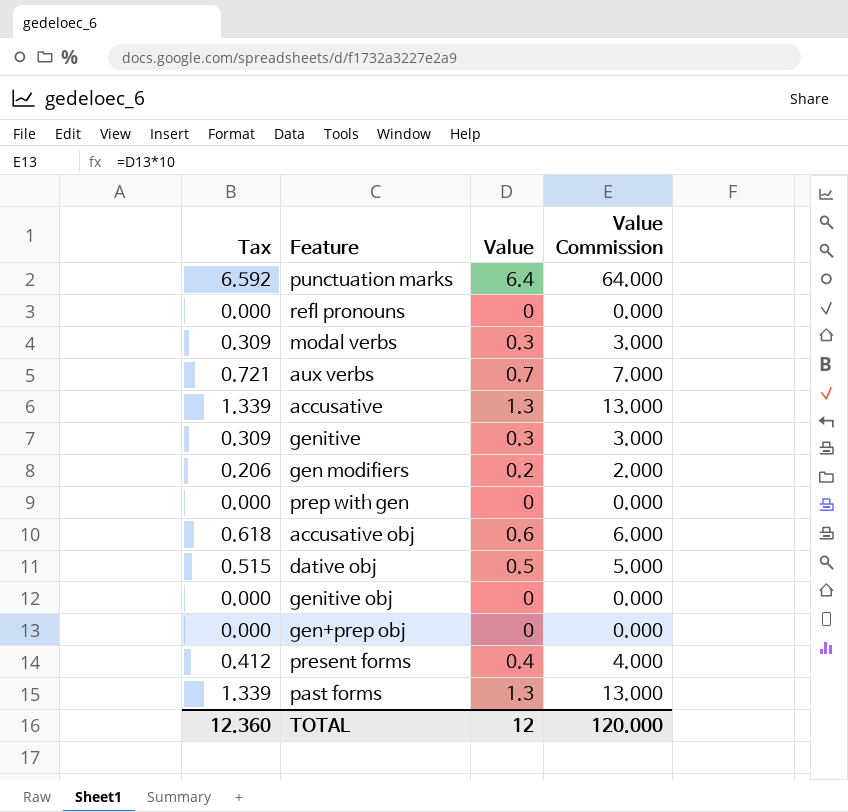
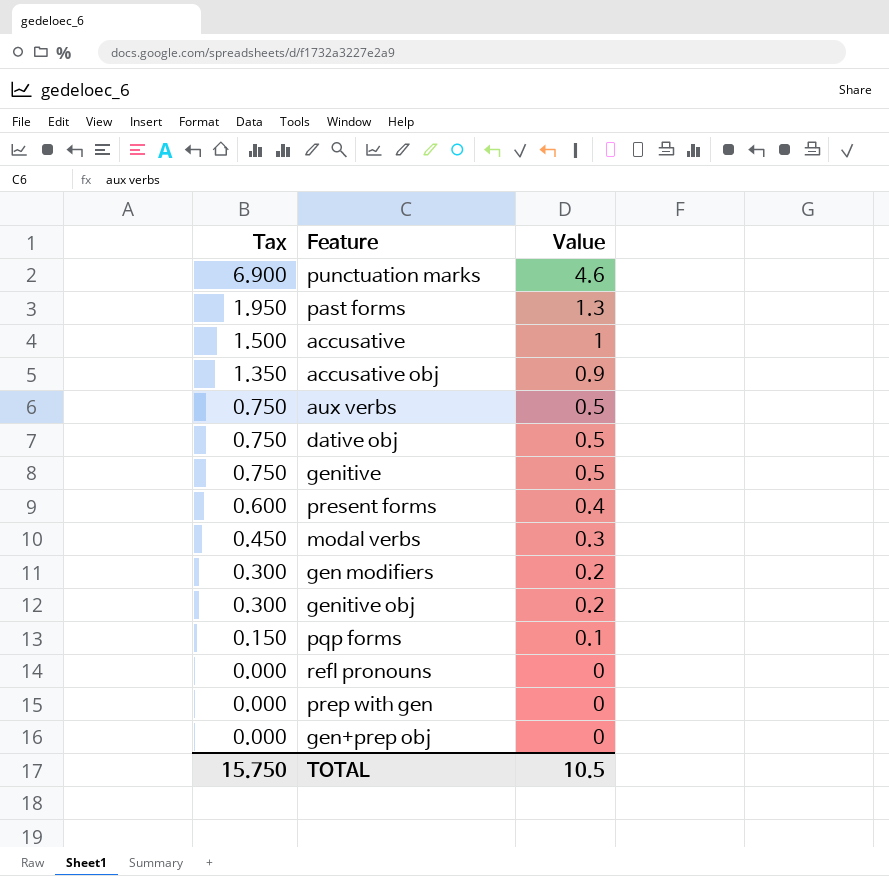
row order: none -> Tax descending
column Value Commission | formula: [Value] * 10 -> none
column Tax | formula: [Value] * 1.03 -> [Value] * 1.5
punctuation marks | Value: 6.4 -> 4.6
accusative | Value: 1.3 -> 1
accusative obj | Value: 0.6 -> 0.9
aux verbs | Value: 0.7 -> 0.5
genitive | Value: 0.3 -> 0.5
genitive obj | Value: 0 -> 0.2
row pqp forms: none -> 0.150 | 0.1
TOTAL | Tax: 12.360 -> 15.750
TOTAL | Value: 12 -> 10.5

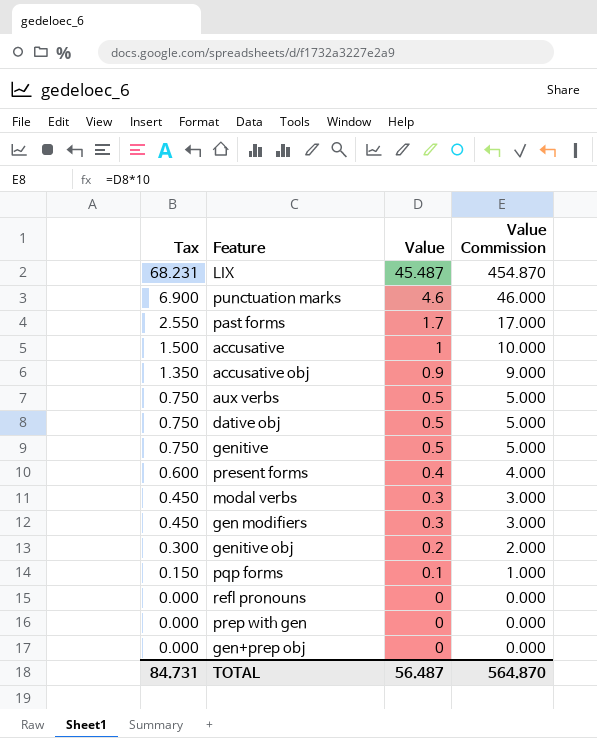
column Value Commission | formula: none -> [Value] * 10
row LIX: none -> 68.231 | 45.487 | 454.870
past forms | Tax: 1.950 -> 2.550
past forms | Value: 1.3 -> 1.7
gen modifiers | Tax: 0.300 -> 0.450
gen modifiers | Value: 0.2 -> 0.3
TOTAL | Tax: 15.750 -> 84.731
TOTAL | Value: 10.5 -> 56.487

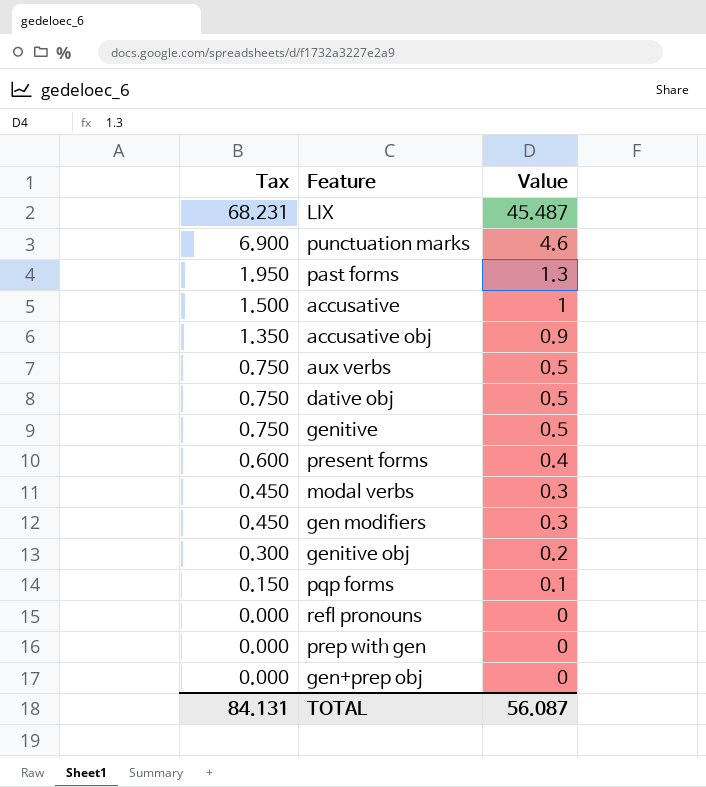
column Value Commission | formula: [Value] * 10 -> none
past forms | Tax: 2.550 -> 1.950
past forms | Value: 1.7 -> 1.3
TOTAL | Tax: 84.731 -> 84.131
TOTAL | Value: 56.487 -> 56.087

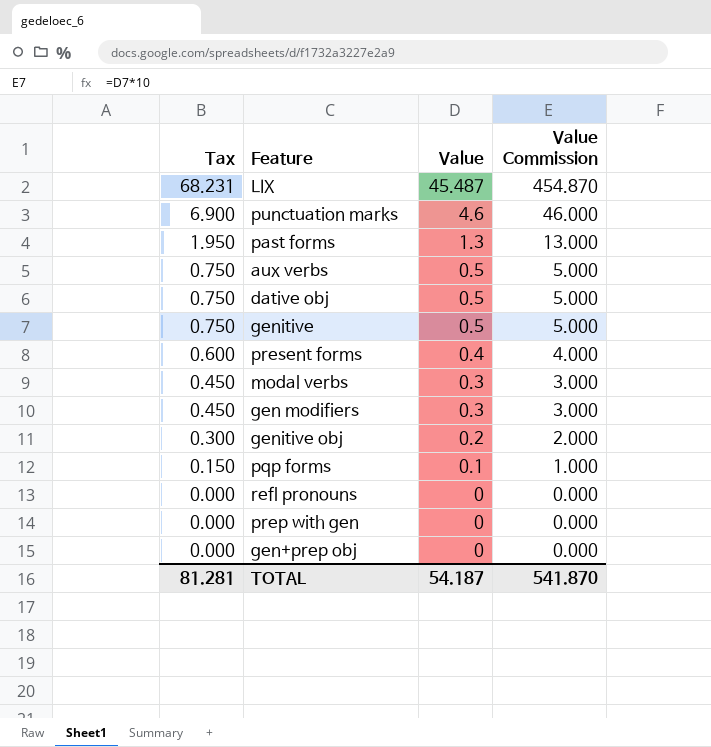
column Value Commission | formula: none -> [Value] * 10
row accusative: 1.500 | 1 -> none
row accusative obj: 1.350 | 0.9 -> none
TOTAL | Tax: 84.131 -> 81.281
TOTAL | Value: 56.087 -> 54.187

